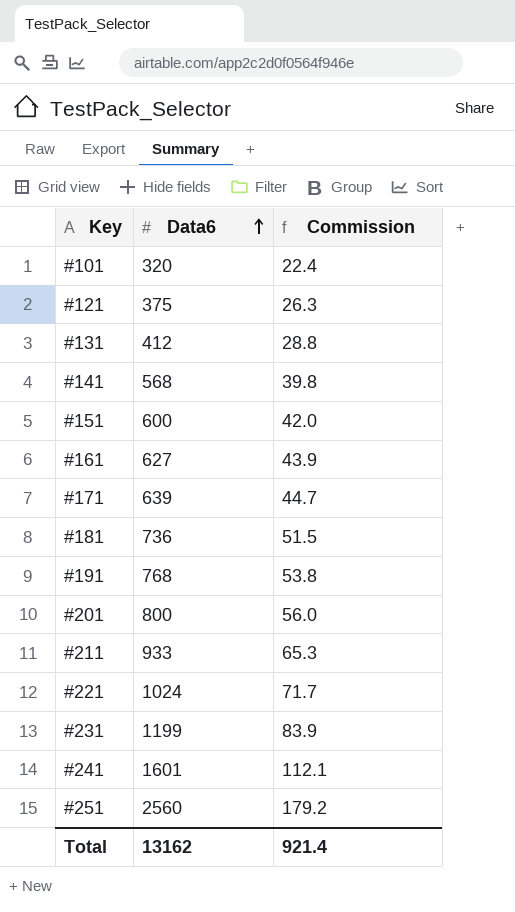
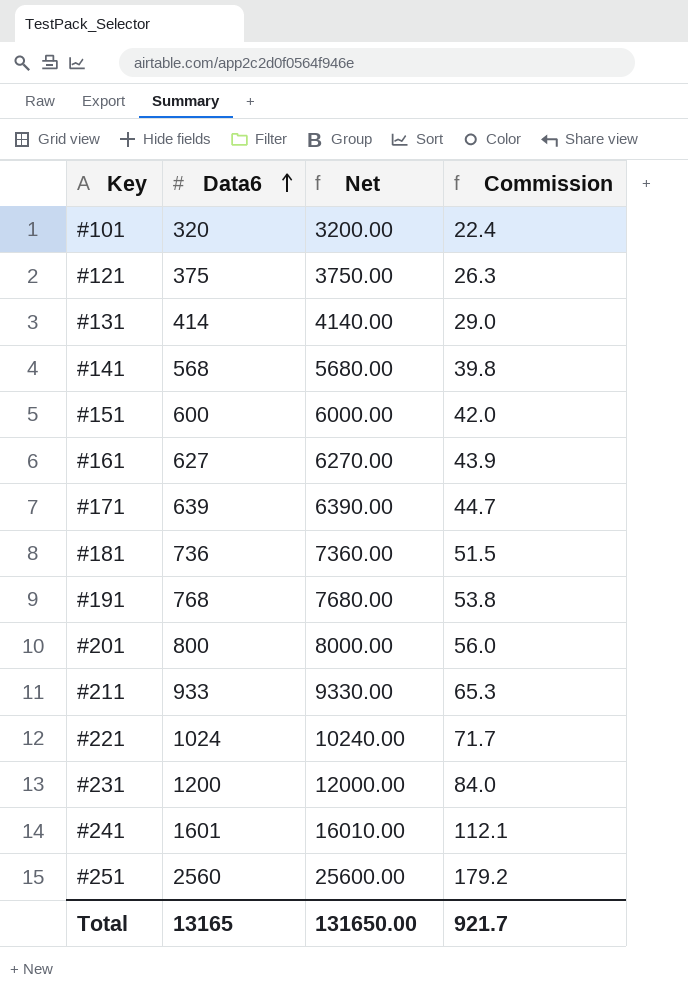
column Net | formula: none -> [Data6] * 10
#131 | Data6: 412 -> 414
#131 | Commission: 28.8 -> 29.0
#231 | Data6: 1199 -> 1200
#231 | Commission: 83.9 -> 84.0
Total | Data6: 13162 -> 13165
Total | Commission: 921.4 -> 921.7

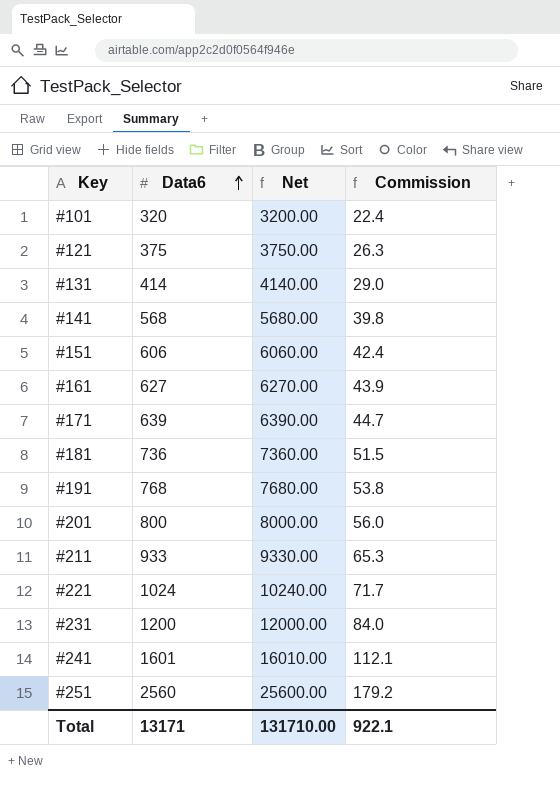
#151 | Data6: 600 -> 606
#151 | Net: 6000.00 -> 6060.00
#151 | Commission: 42.0 -> 42.4
Total | Data6: 13165 -> 13171
Total | Net: 131650.00 -> 131710.00
Total | Commission: 921.7 -> 922.1

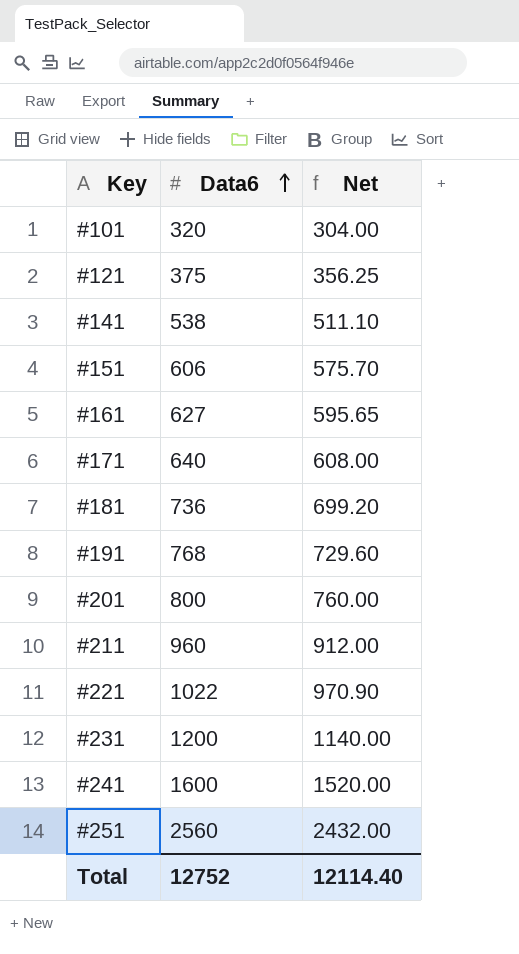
column Commission | formula: [Data6] * 0.07 -> none
column Net | formula: [Data6] * 10 -> [Data6] * 0.95
row #131: 414 | 4140.00 | 29.0 -> none
#141 | Data6: 568 -> 538
#171 | Data6: 639 -> 640
#211 | Data6: 933 -> 960
#221 | Data6: 1024 -> 1022
#241 | Data6: 1601 -> 1600
Total | Data6: 13171 -> 12752
Total | Net: 131710.00 -> 12114.40

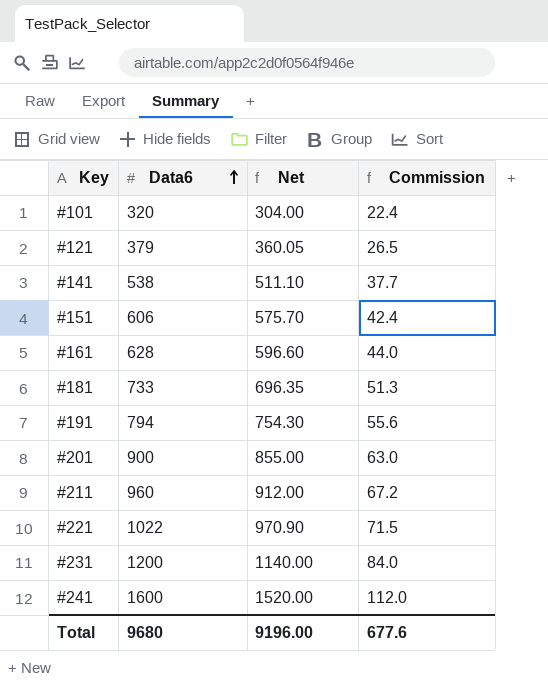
column Commission | formula: none -> [Data6] * 0.07
row #171: 640 | 608.00 -> none
row #251: 2560 | 2432.00 -> none
#121 | Data6: 375 -> 379
#121 | Net: 356.25 -> 360.05
#161 | Data6: 627 -> 628
#161 | Net: 595.65 -> 596.60
#181 | Data6: 736 -> 733
#181 | Net: 699.20 -> 696.35
#191 | Data6: 768 -> 794
#191 | Net: 729.60 -> 754.30
#201 | Data6: 800 -> 900
#201 | Net: 760.00 -> 855.00
Total | Data6: 12752 -> 9680
Total | Net: 12114.40 -> 9196.00

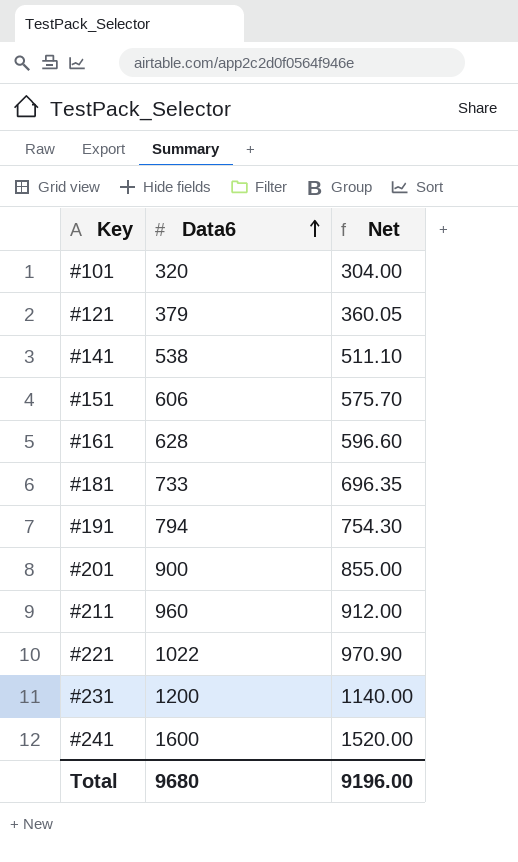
column Commission | formula: [Data6] * 0.07 -> none

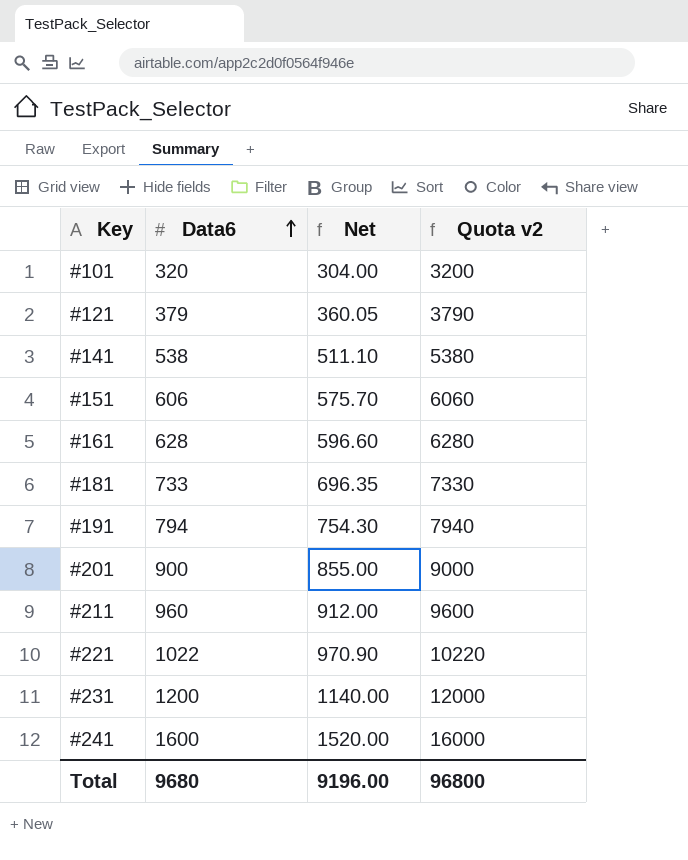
column Quota v2 | formula: none -> [Data6] * 10

